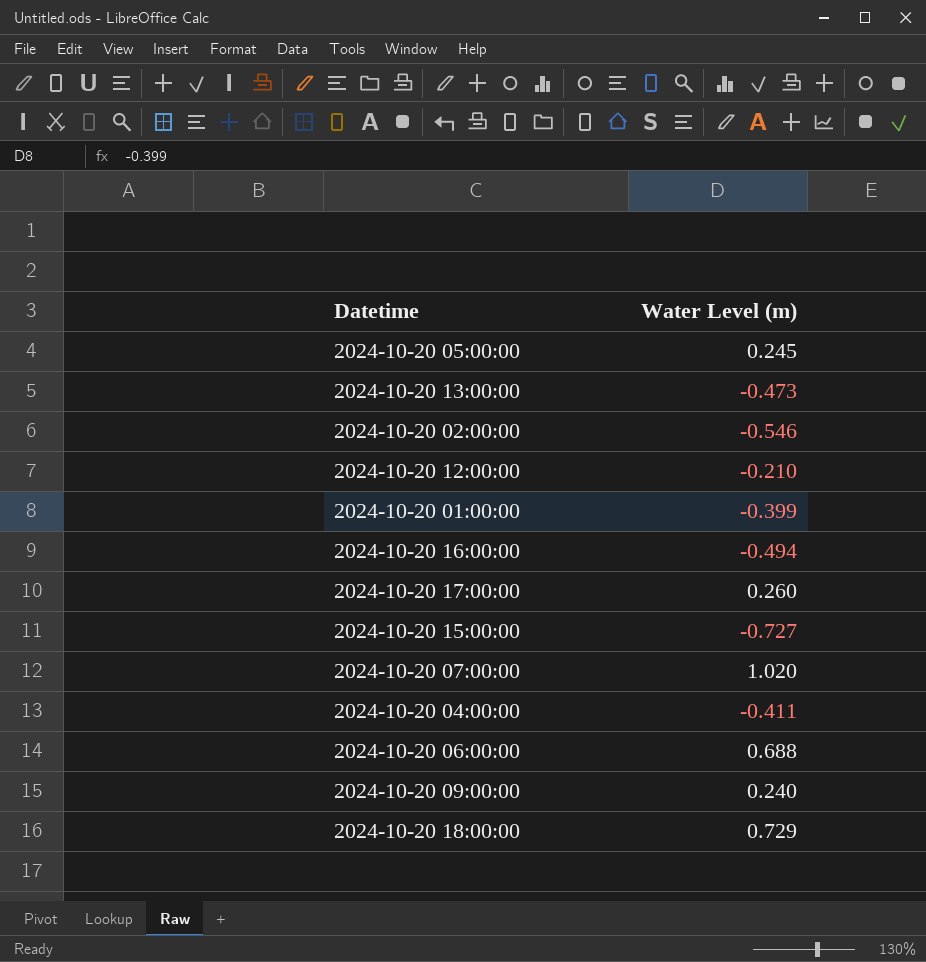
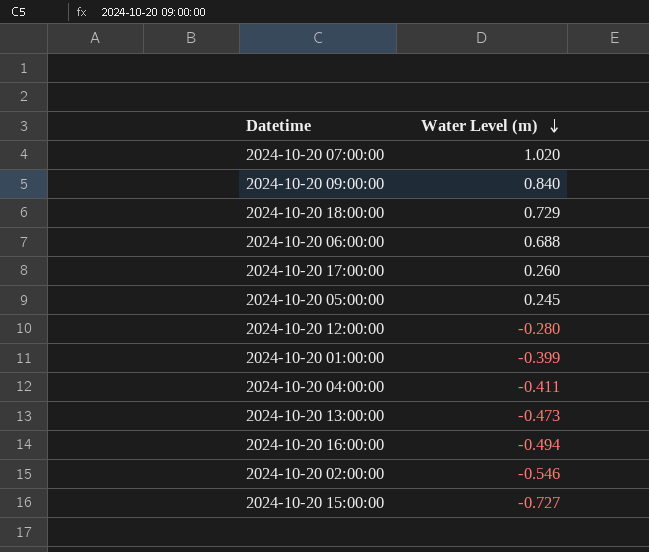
row order: none -> Water Level (m) descending
2024-10-20 09:00:00 | Water Level (m): 0.240 -> 0.840
2024-10-20 12:00:00 | Water Level (m): -0.210 -> -0.280

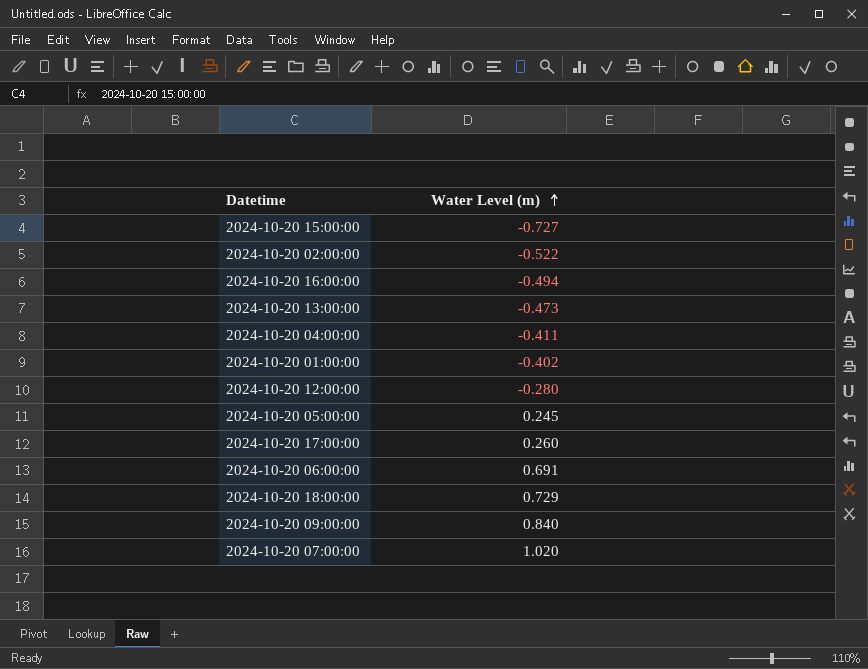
row order: Water Level (m) descending -> Water Level (m) ascending
2024-10-20 02:00:00 | Water Level (m): -0.546 -> -0.522
2024-10-20 01:00:00 | Water Level (m): -0.399 -> -0.402
2024-10-20 06:00:00 | Water Level (m): 0.688 -> 0.691

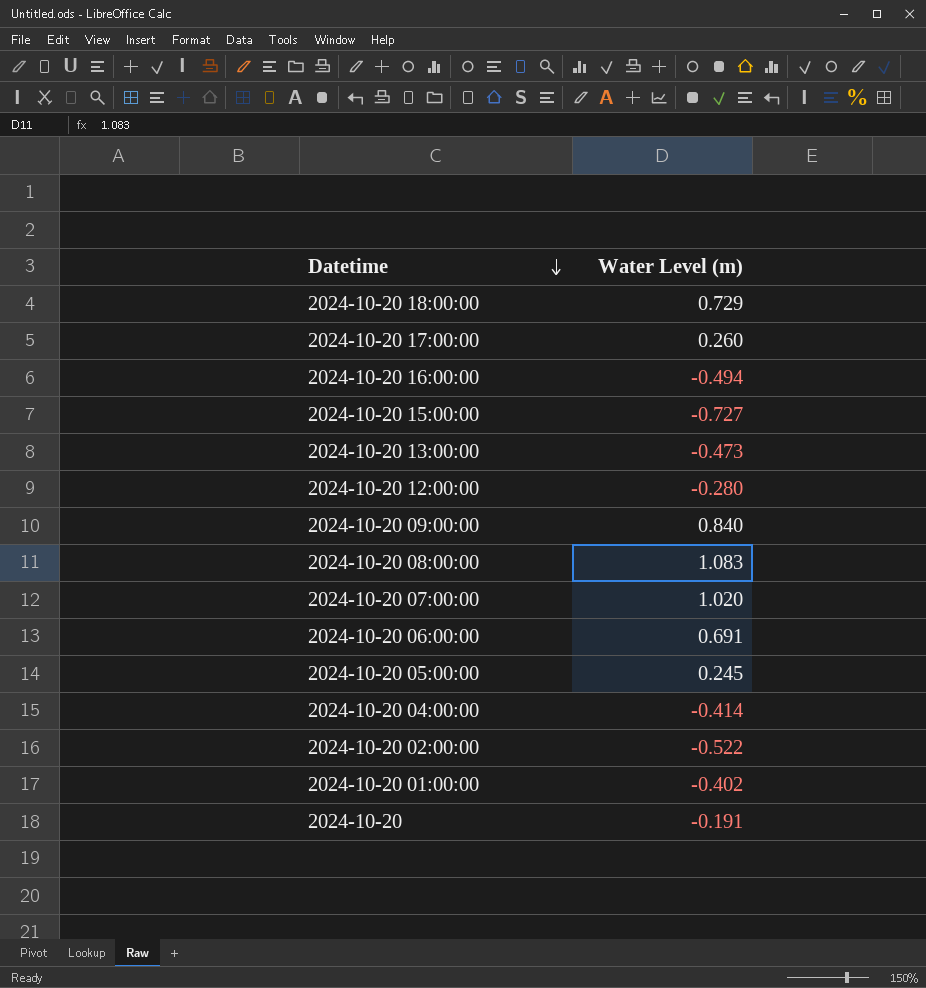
row order: Water Level (m) ascending -> Datetime descending
row 2024-10-20 08:00:00: none -> 1.083
2024-10-20 04:00:00 | Water Level (m): -0.411 -> -0.414
row 2024-10-20: none -> -0.191

